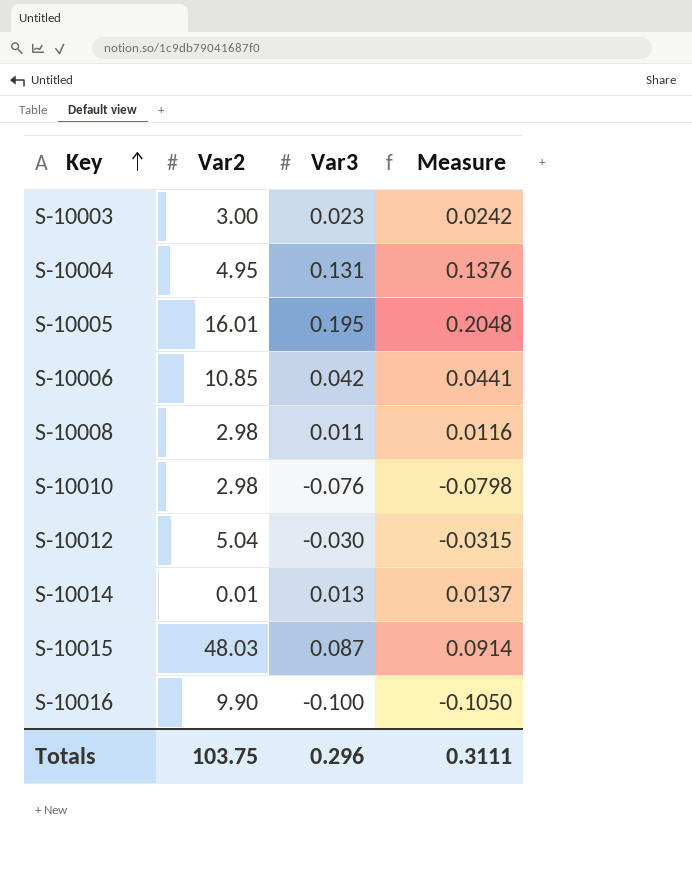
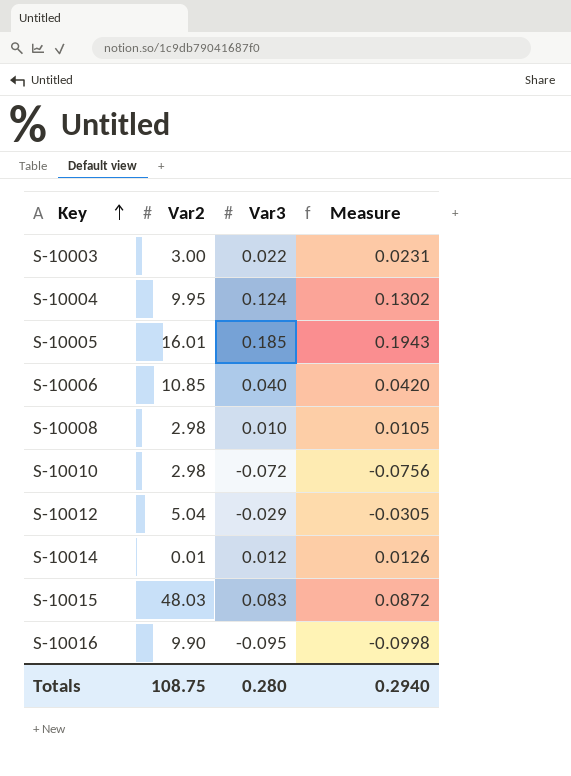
S-10003 | Var3: 0.023 -> 0.022
S-10003 | Measure: 0.0242 -> 0.0231
S-10004 | Var2: 4.95 -> 9.95
S-10004 | Var3: 0.131 -> 0.124
S-10004 | Measure: 0.1376 -> 0.1302
S-10005 | Var3: 0.195 -> 0.185
S-10005 | Measure: 0.2048 -> 0.1943
S-10006 | Var3: 0.042 -> 0.040
S-10006 | Measure: 0.0441 -> 0.0420
S-10008 | Var3: 0.011 -> 0.010
S-10008 | Measure: 0.0116 -> 0.0105
S-10010 | Var3: -0.076 -> -0.072
S-10010 | Measure: -0.0798 -> -0.0756
S-10012 | Var3: -0.030 -> -0.029
S-10012 | Measure: -0.0315 -> -0.0305
S-10014 | Var3: 0.013 -> 0.012
S-10014 | Measure: 0.0137 -> 0.0126
S-10015 | Var3: 0.087 -> 0.083
S-10015 | Measure: 0.0914 -> 0.0872
S-10016 | Var3: -0.100 -> -0.095
S-10016 | Measure: -0.1050 -> -0.0998
Totals | Var2: 103.75 -> 108.75
Totals | Var3: 0.296 -> 0.280
Totals | Measure: 0.3111 -> 0.2940

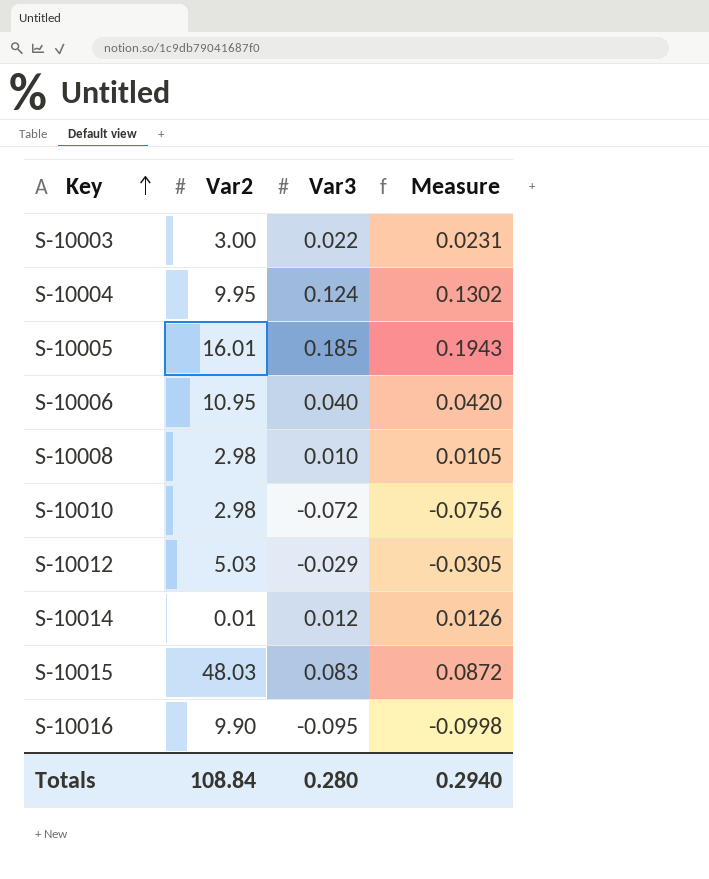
S-10006 | Var2: 10.85 -> 10.95
S-10012 | Var2: 5.04 -> 5.03
Totals | Var2: 108.75 -> 108.84

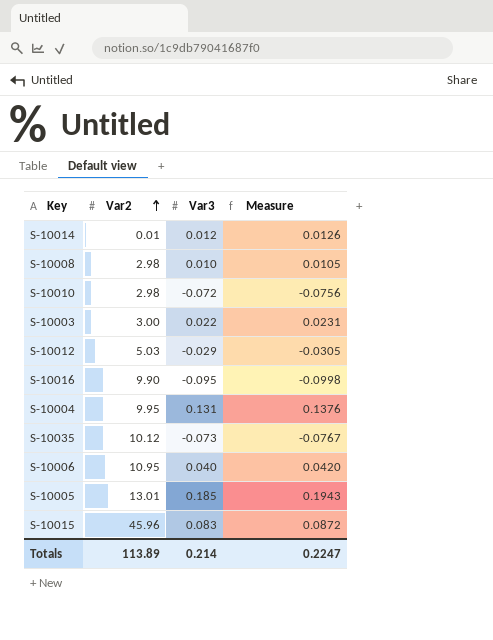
row order: Key ascending -> Var2 ascending
S-10004 | Var3: 0.124 -> 0.131
S-10004 | Measure: 0.1302 -> 0.1376
row S-10035: none -> 10.12 | -0.073 | -0.0767
S-10005 | Var2: 16.01 -> 13.01
S-10015 | Var2: 48.03 -> 45.96
Totals | Var2: 108.84 -> 113.89
Totals | Var3: 0.280 -> 0.214
Totals | Measure: 0.2940 -> 0.2247

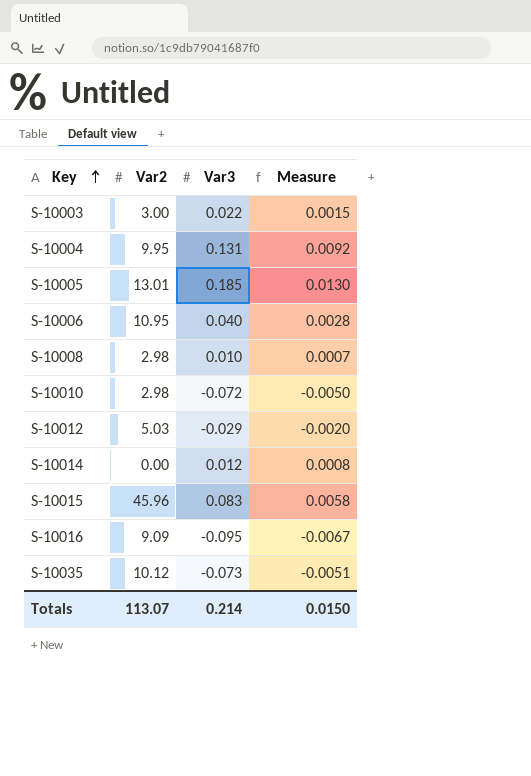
row order: Var2 ascending -> Key ascending
column Measure | formula: [Var3] * 1.05 -> [Var3] * 0.07
S-10014 | Var2: 0.01 -> 0.00
S-10016 | Var2: 9.90 -> 9.09
Totals | Var2: 113.89 -> 113.07
Totals | Measure: 0.2247 -> 0.0150

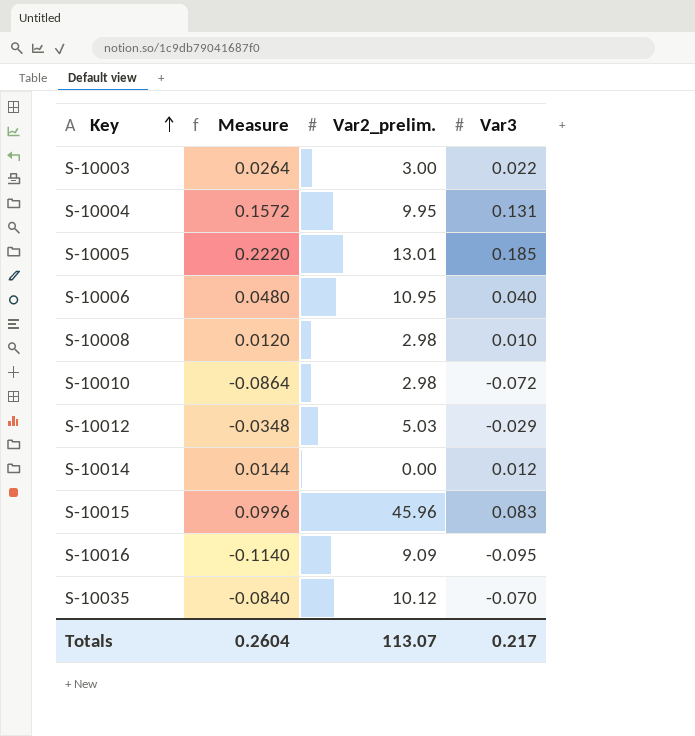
column Measure | formula: [Var3] * 0.07 -> [Var3] * 1.2
column Measure | position: 4 -> 2
column name: Var2 -> Var2_prelim.
S-10035 | Var3: -0.073 -> -0.070
Totals | Measure: 0.0150 -> 0.2604
Totals | Var3: 0.214 -> 0.217

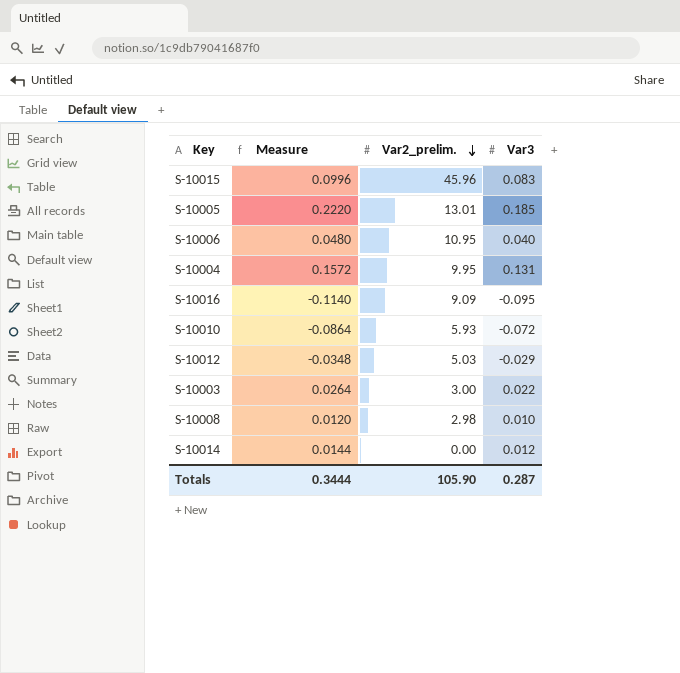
row order: Key ascending -> Var2_prelim. descending
row S-10035: -0.0840 | 10.12 | -0.070 -> none
S-10010 | Var2_prelim.: 2.98 -> 5.93
Totals | Measure: 0.2604 -> 0.3444
Totals | Var2_prelim.: 113.07 -> 105.90
Totals | Var3: 0.217 -> 0.287

